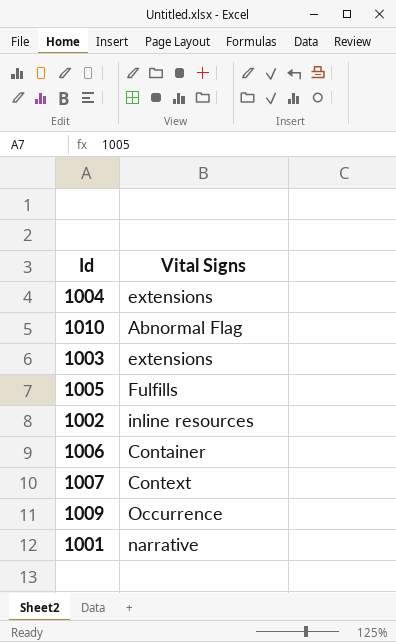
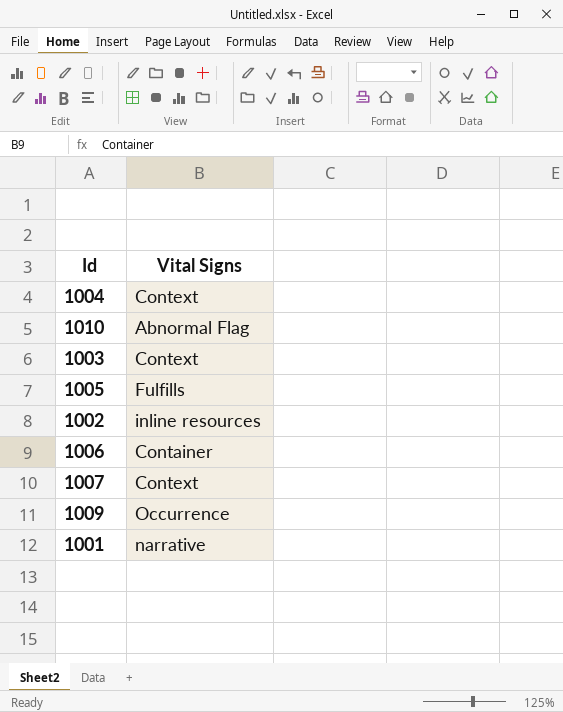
1004 | Vital Signs: extensions -> Context
1003 | Vital Signs: extensions -> Context

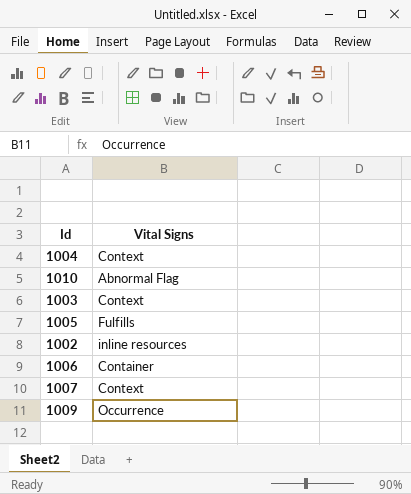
row 1001: narrative -> none

